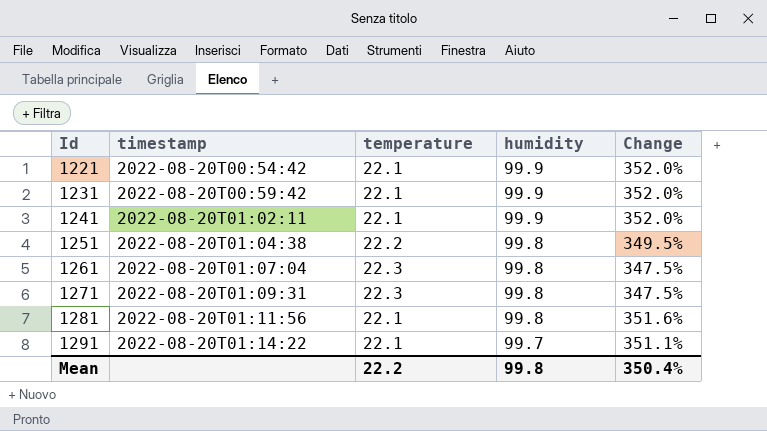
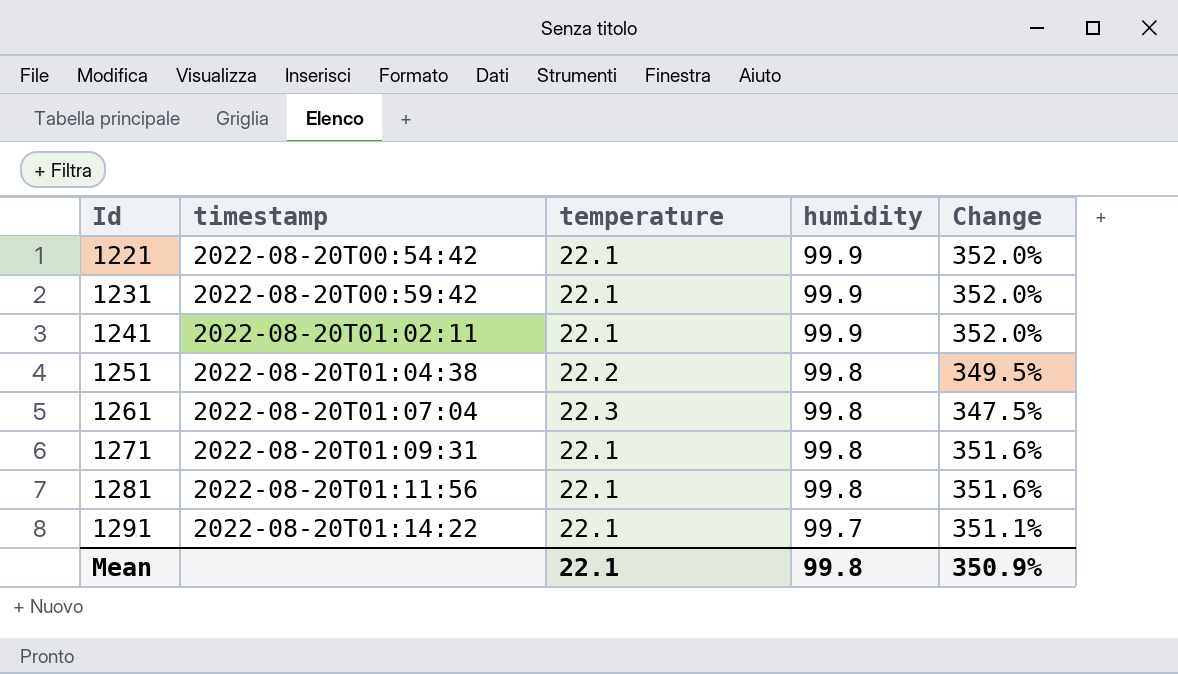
1271 | temperature: 22.3 -> 22.1
1271 | Change: 347.5% -> 351.6%
Mean | temperature: 22.2 -> 22.1
Mean | Change: 350.4% -> 350.9%

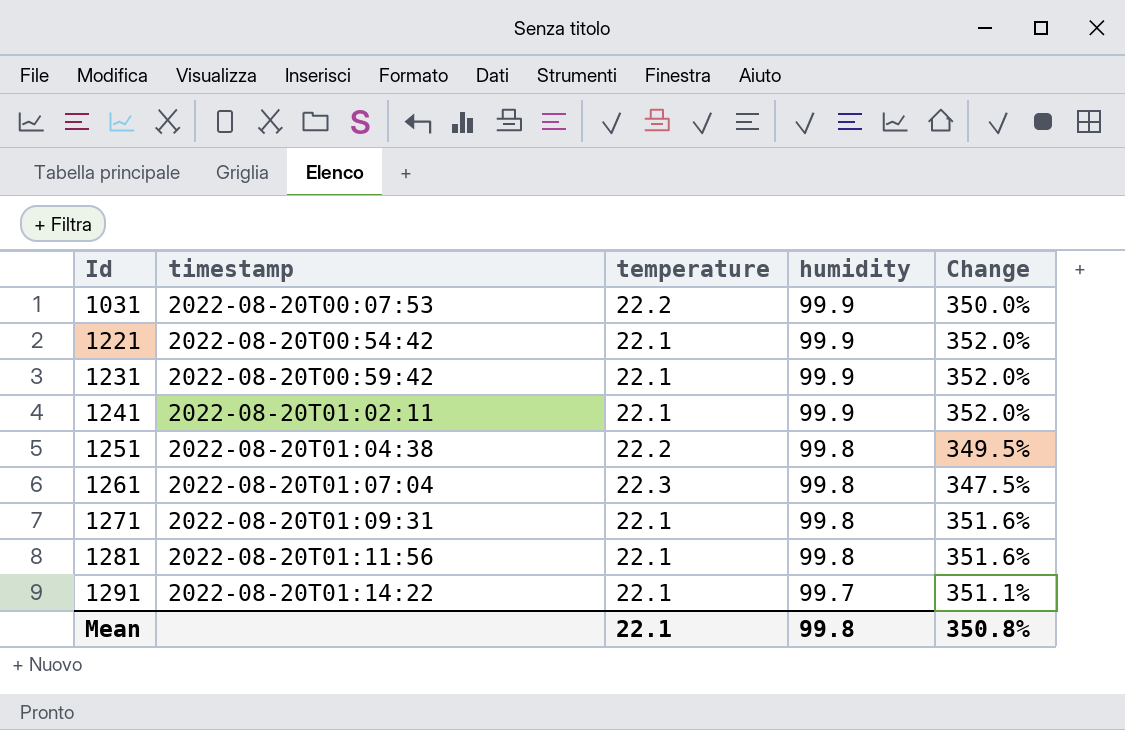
row 1031: none -> 2022-08-20T00:07:53 | 22.2 | 99.9 | 350.0%
Mean | Change: 350.9% -> 350.8%

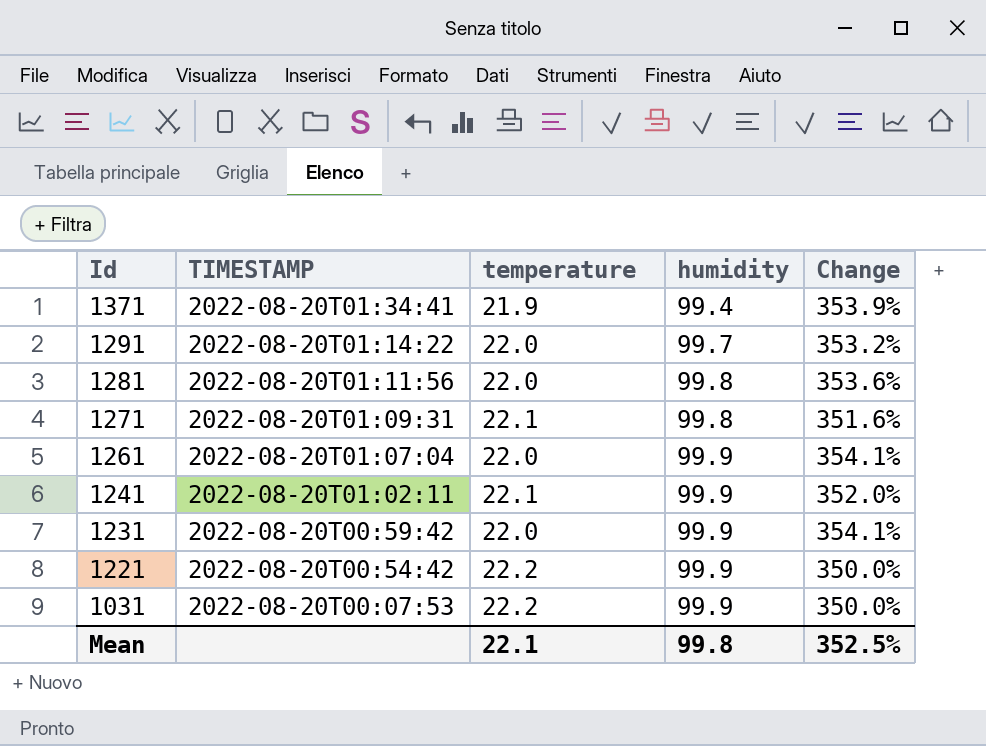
row order: Id ascending -> Id descending
column name: timestamp -> TIMESTAMP
row 1251: 2022-08-20T01:04:38 | 22.2 | 99.8 | 349.5% -> none
row 1371: none -> 2022-08-20T01:34:41 | 21.9 | 99.4 | 353.9%
1291 | temperature: 22.1 -> 22.0
1291 | Change: 351.1% -> 353.2%
1281 | temperature: 22.1 -> 22.0
1281 | Change: 351.6% -> 353.6%
1261 | temperature: 22.3 -> 22.0
1261 | humidity: 99.8 -> 99.9
1261 | Change: 347.5% -> 354.1%
1231 | temperature: 22.1 -> 22.0
1231 | Change: 352.0% -> 354.1%
1221 | temperature: 22.1 -> 22.2
1221 | Change: 352.0% -> 350.0%
Mean | Change: 350.8% -> 352.5%

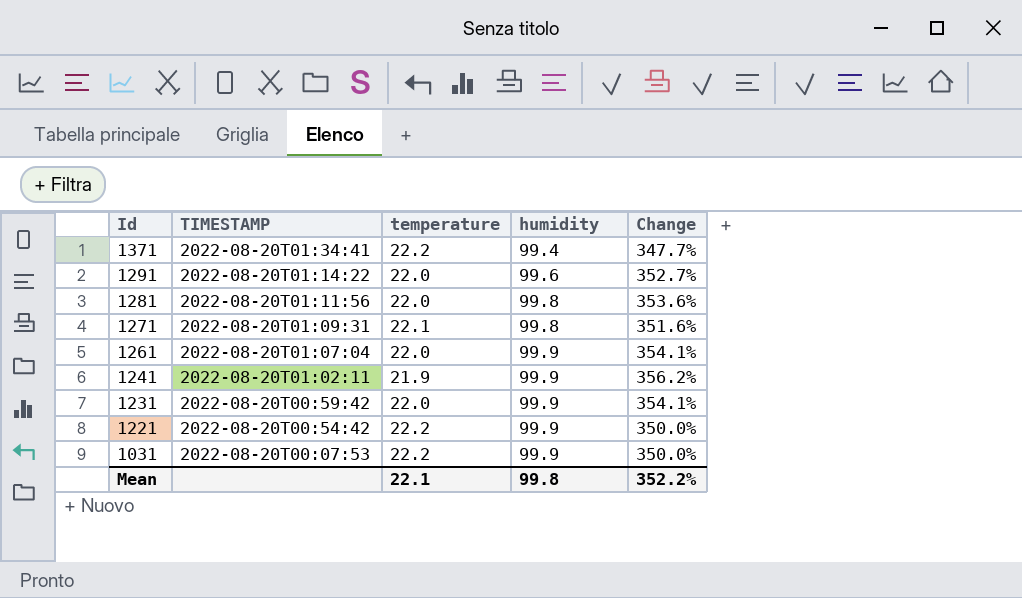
1371 | temperature: 21.9 -> 22.2
1371 | Change: 353.9% -> 347.7%
1291 | humidity: 99.7 -> 99.6
1291 | Change: 353.2% -> 352.7%
1241 | temperature: 22.1 -> 21.9
1241 | Change: 352.0% -> 356.2%
Mean | Change: 352.5% -> 352.2%

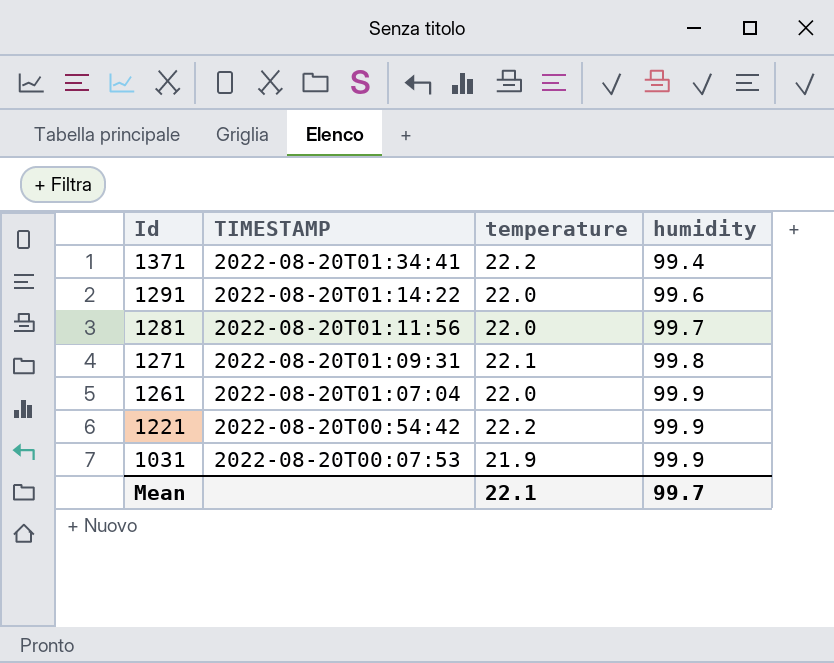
column Change | formula: ([humidity] - [temperature]) / [temperature] -> none
row 1241: 2022-08-20T01:02:11 | 21.9 | 99.9 | 356.2% -> none
row 1231: 2022-08-20T00:59:42 | 22.0 | 99.9 | 354.1% -> none
1281 | humidity: 99.8 -> 99.7
1031 | temperature: 22.2 -> 21.9
Mean | humidity: 99.8 -> 99.7

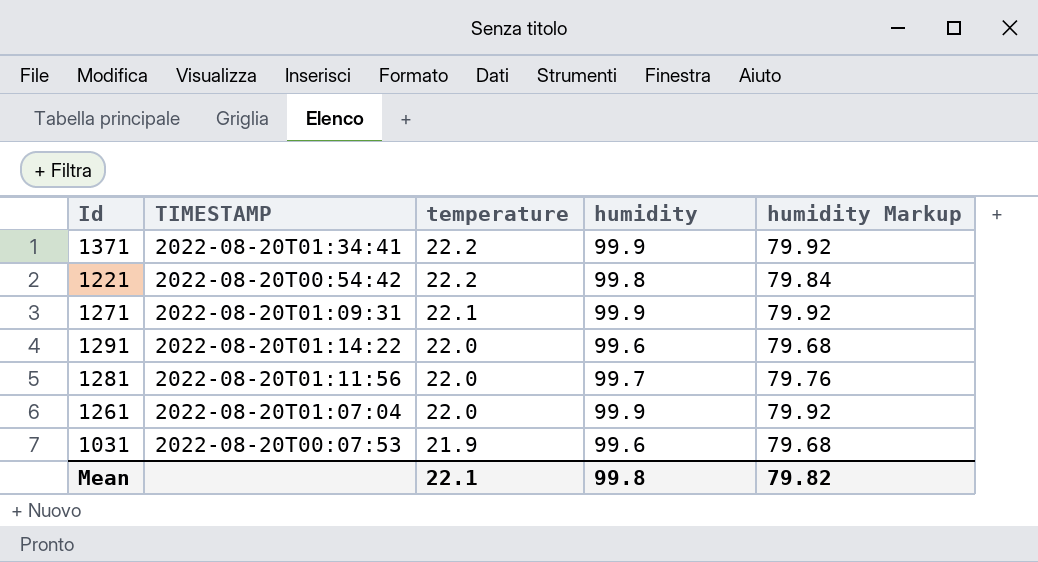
row order: Id descending -> temperature descending
column humidity Markup | formula: none -> [humidity] * 0.8
1371 | humidity: 99.4 -> 99.9
1221 | humidity: 99.9 -> 99.8
1271 | humidity: 99.8 -> 99.9
1031 | humidity: 99.9 -> 99.6
Mean | humidity: 99.7 -> 99.8

